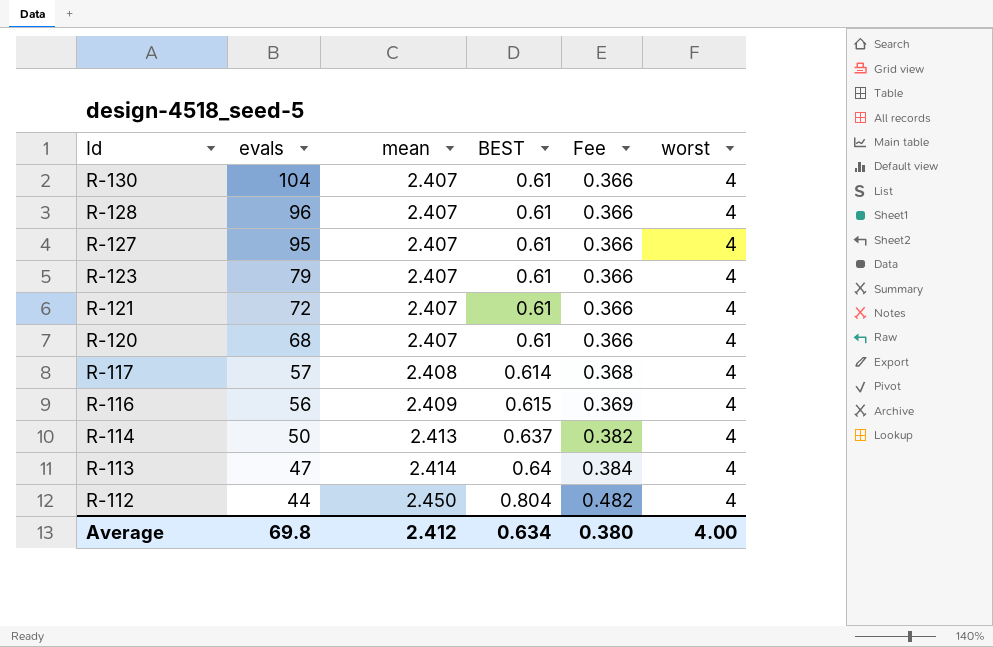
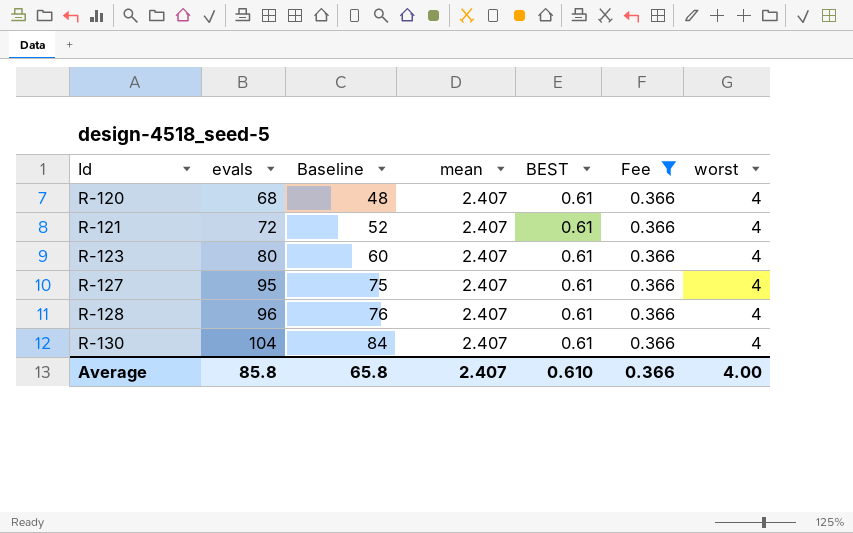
filter: none -> Fee = 0.366
row order: Id descending -> Id ascending
column Baseline | formula: none -> [evals] - 20
R-123 | evals: 79 -> 80
Average | evals: 69.8 -> 85.8
Average | mean: 2.412 -> 2.407
Average | BEST: 0.634 -> 0.610
Average | Fee: 0.380 -> 0.366

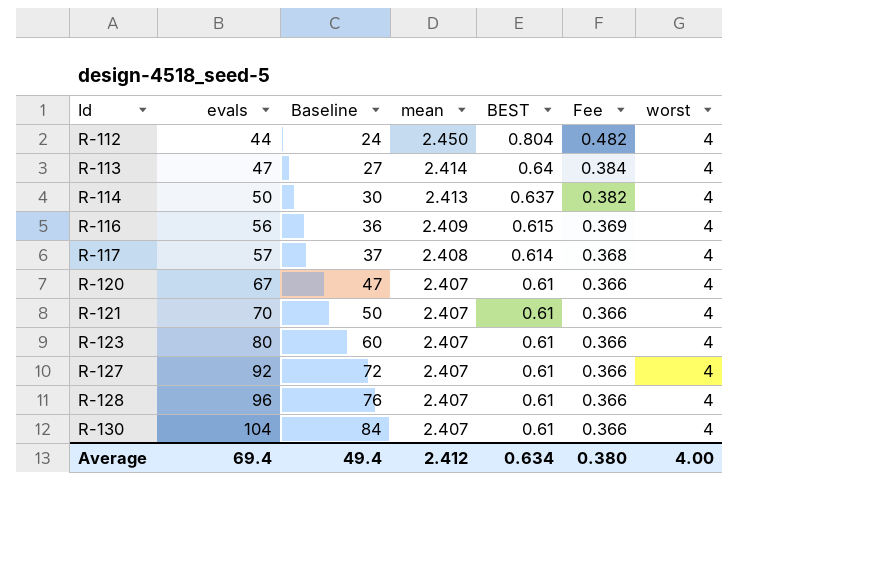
filter: Fee = 0.366 -> none
R-120 | evals: 68 -> 67
R-120 | Baseline: 48 -> 47
R-121 | evals: 72 -> 70
R-121 | Baseline: 52 -> 50
R-127 | evals: 95 -> 92
R-127 | Baseline: 75 -> 72
Average | evals: 85.8 -> 69.4
Average | Baseline: 65.8 -> 49.4
Average | mean: 2.407 -> 2.412
Average | BEST: 0.610 -> 0.634
Average | Fee: 0.366 -> 0.380

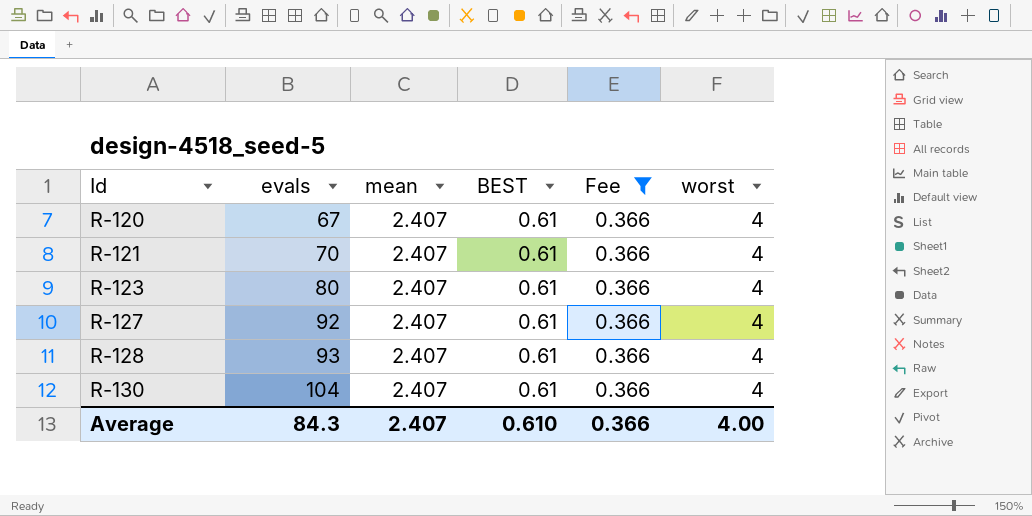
filter: none -> Fee = 0.366
column Baseline | formula: [evals] - 20 -> none
R-128 | evals: 96 -> 93
Average | evals: 69.4 -> 84.3
Average | mean: 2.412 -> 2.407
Average | BEST: 0.634 -> 0.610
Average | Fee: 0.380 -> 0.366

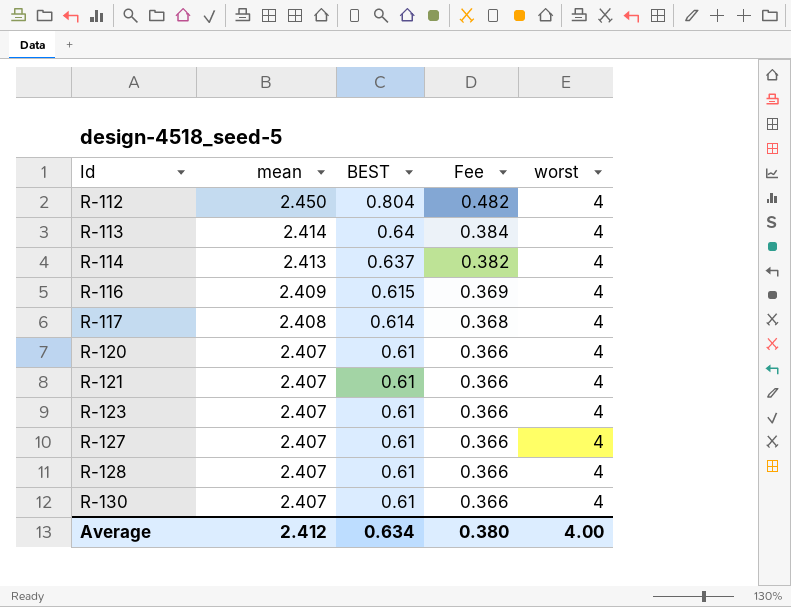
filter: Fee = 0.366 -> none
column evals | position: 2 -> none
Average | mean: 2.407 -> 2.412
Average | BEST: 0.610 -> 0.634
Average | Fee: 0.366 -> 0.380

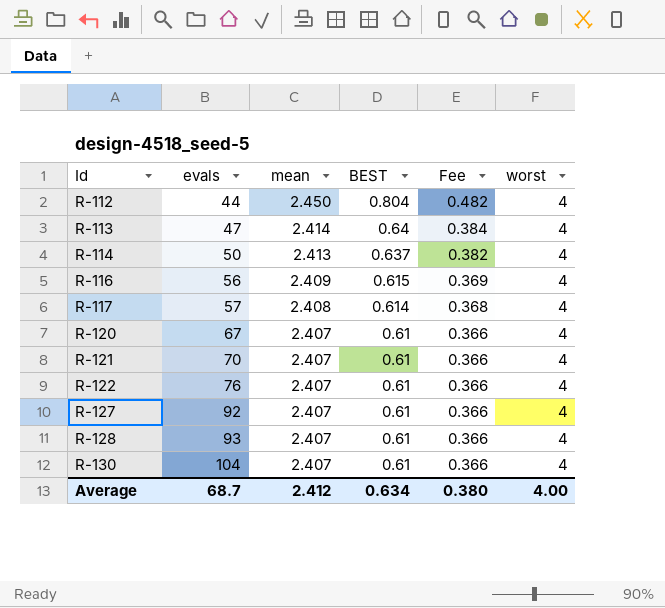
column evals | position: none -> 2
row R-123: 2.407 | 0.61 | 0.366 | 4 -> none
row R-122: none -> 76 | 2.407 | 0.61 | 0.366 | 4

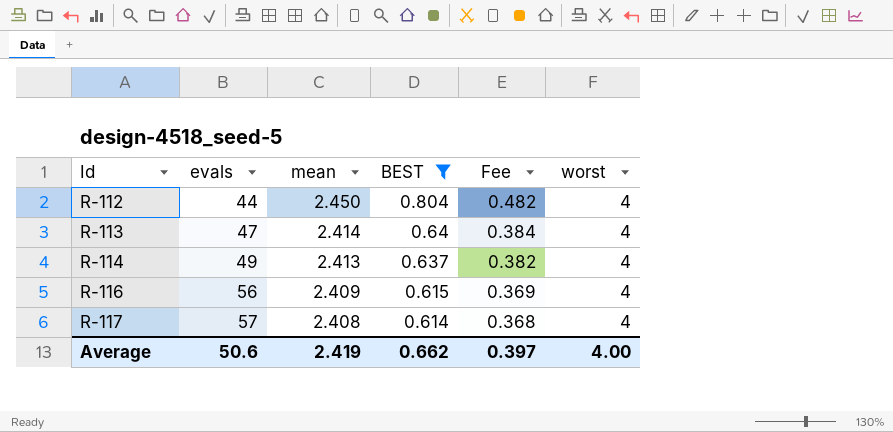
filter: none -> BEST != 0.61
R-114 | evals: 50 -> 49
Average | evals: 68.7 -> 50.6
Average | mean: 2.412 -> 2.419
Average | BEST: 0.634 -> 0.662
Average | Fee: 0.380 -> 0.397

